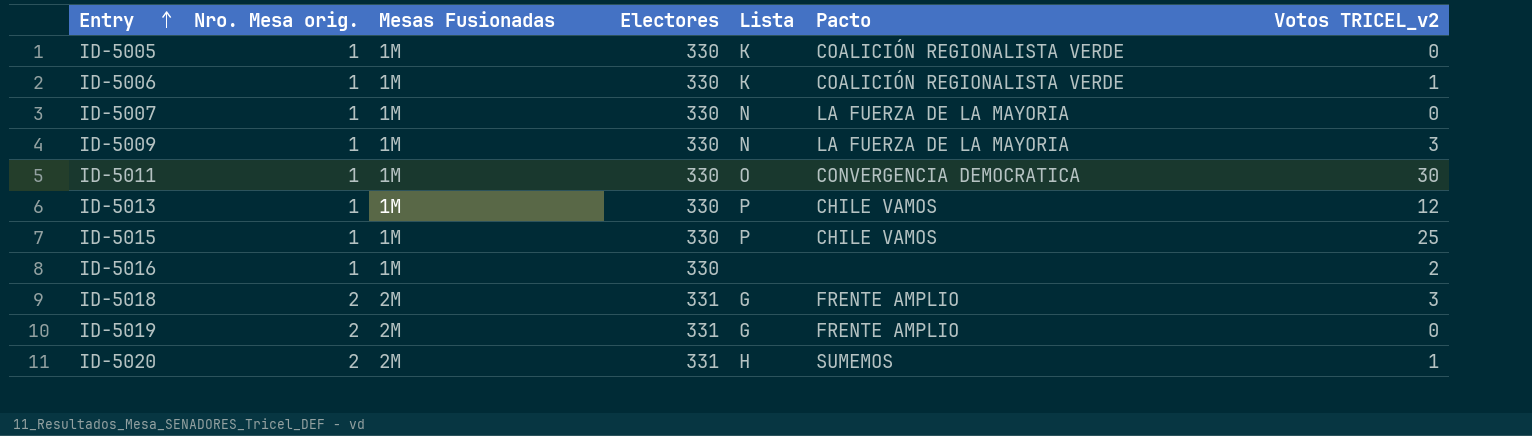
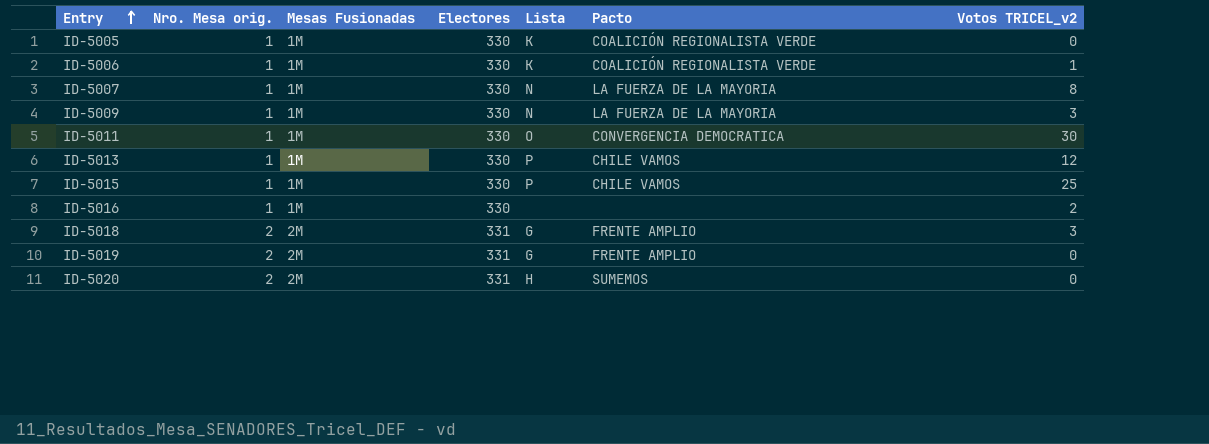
ID-5007 | Votos TRICEL_v2: 0 -> 8
ID-5020 | Votos TRICEL_v2: 1 -> 0

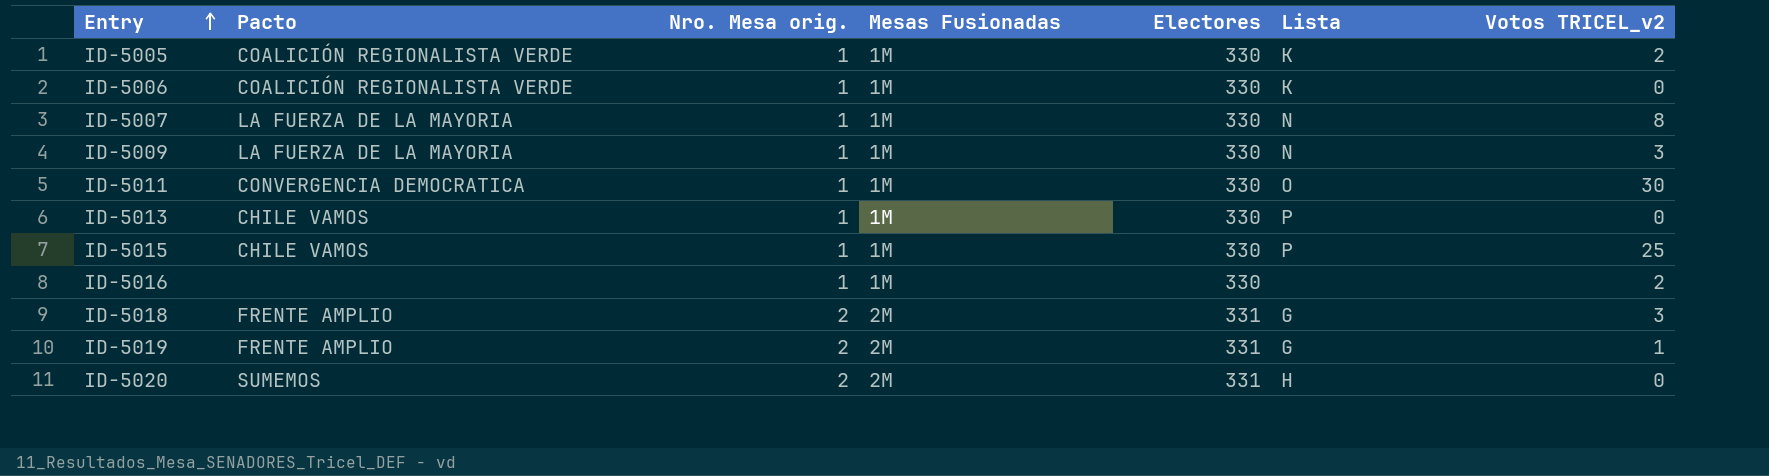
column Pacto | position: 6 -> 2
ID-5005 | Votos TRICEL_v2: 0 -> 2
ID-5006 | Votos TRICEL_v2: 1 -> 0
ID-5013 | Votos TRICEL_v2: 12 -> 0
ID-5019 | Votos TRICEL_v2: 0 -> 1

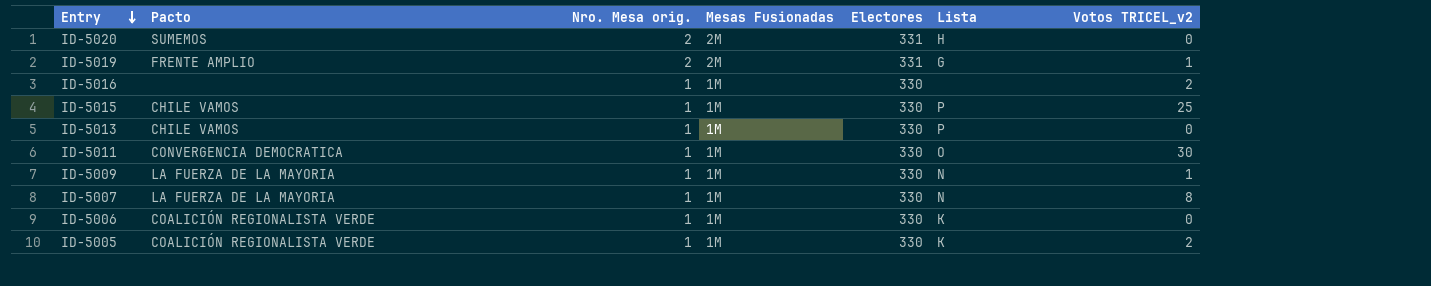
row order: Entry ascending -> Entry descending
row ID-5018: FRENTE AMPLIO | 2 | 2M | 331 | G | 3 -> none
ID-5009 | Votos TRICEL_v2: 3 -> 1

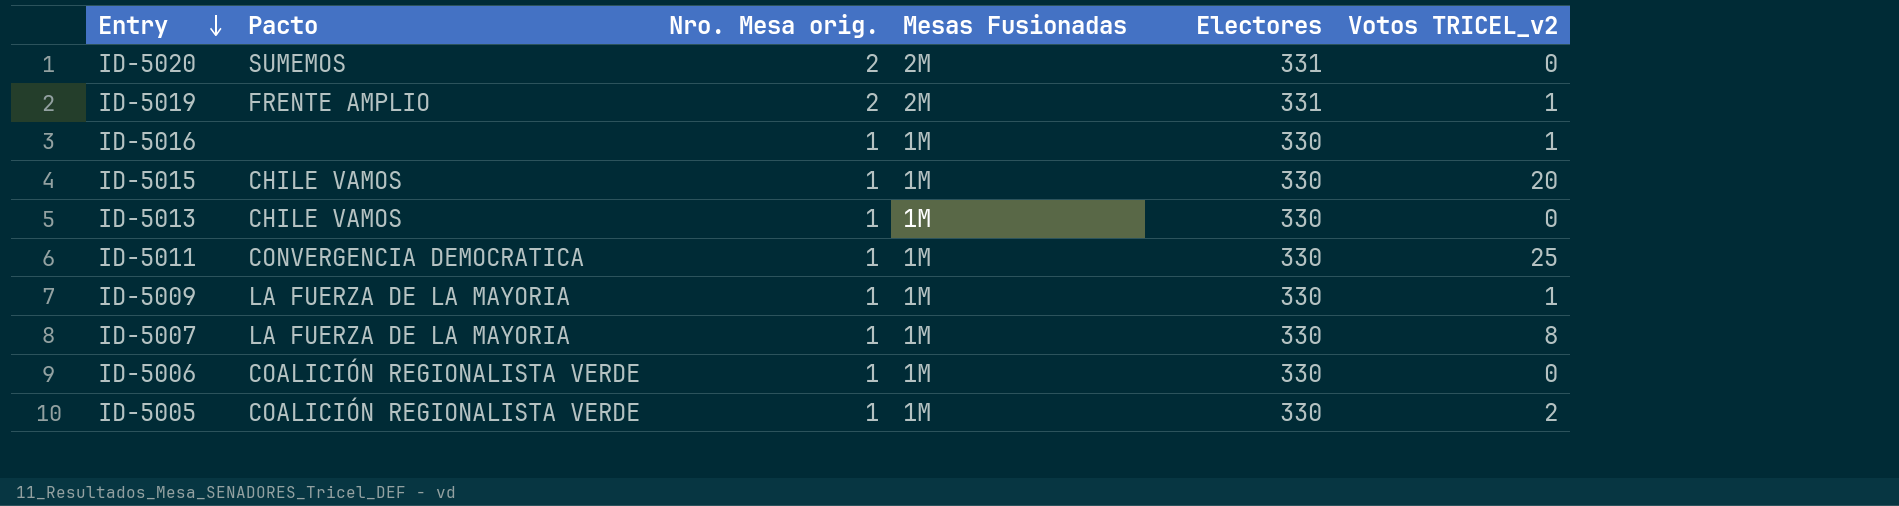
column Lista | position: 6 -> none
ID-5016 | Votos TRICEL_v2: 2 -> 1
ID-5015 | Votos TRICEL_v2: 25 -> 20
ID-5011 | Votos TRICEL_v2: 30 -> 25

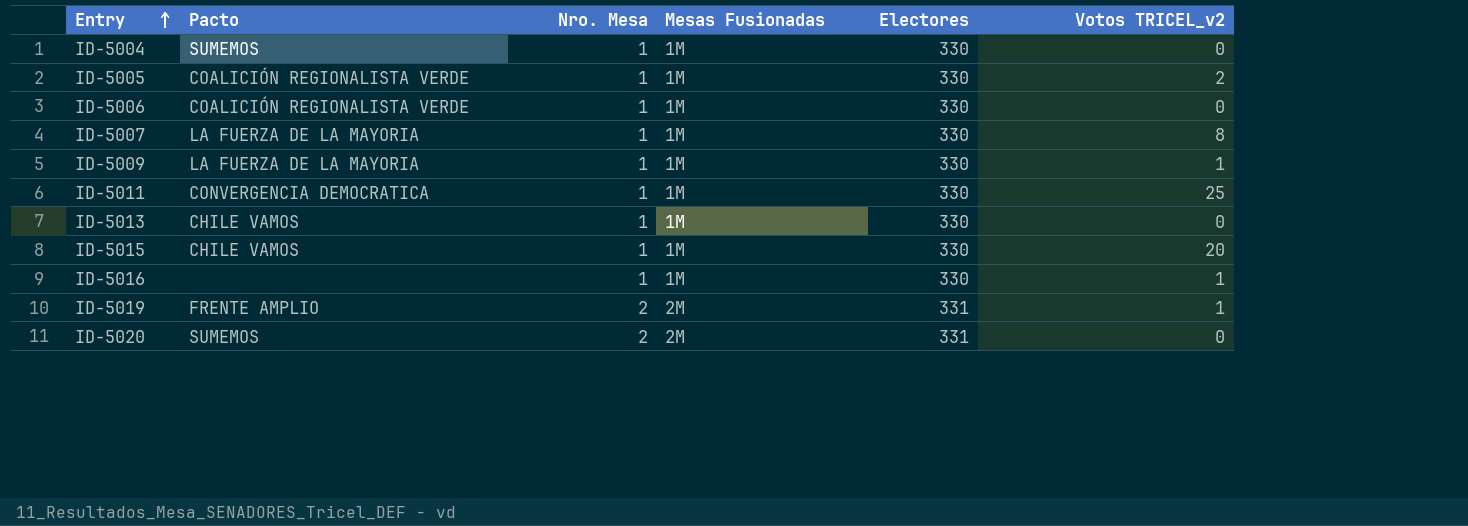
row order: Entry descending -> Entry ascending
column name: Nro. Mesa orig. -> Nro. Mesa
row ID-5004: none -> SUMEMOS | 1 | 1M | 330 | 0

